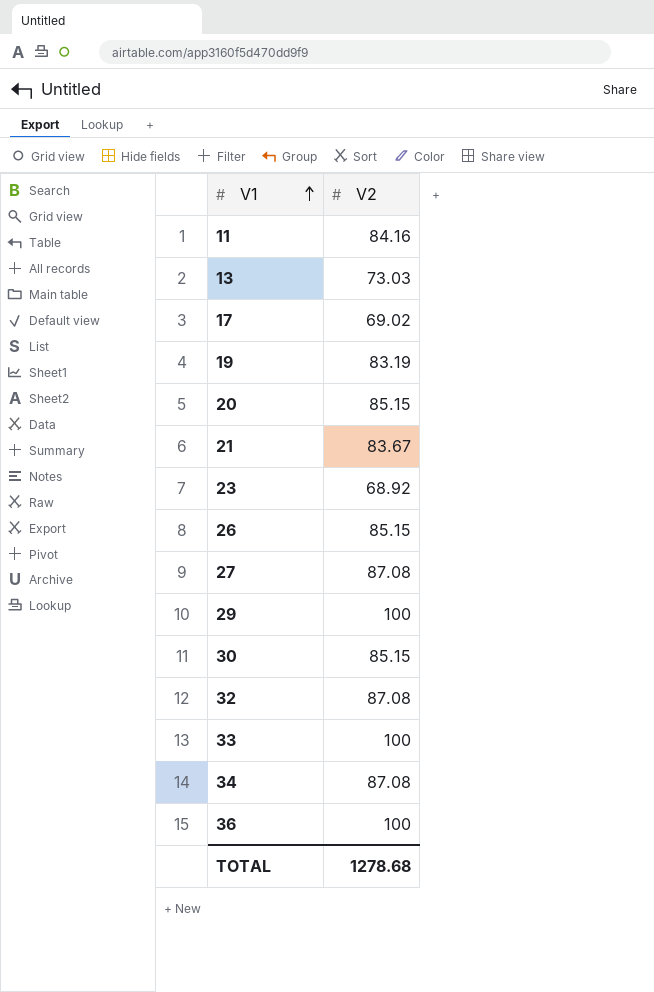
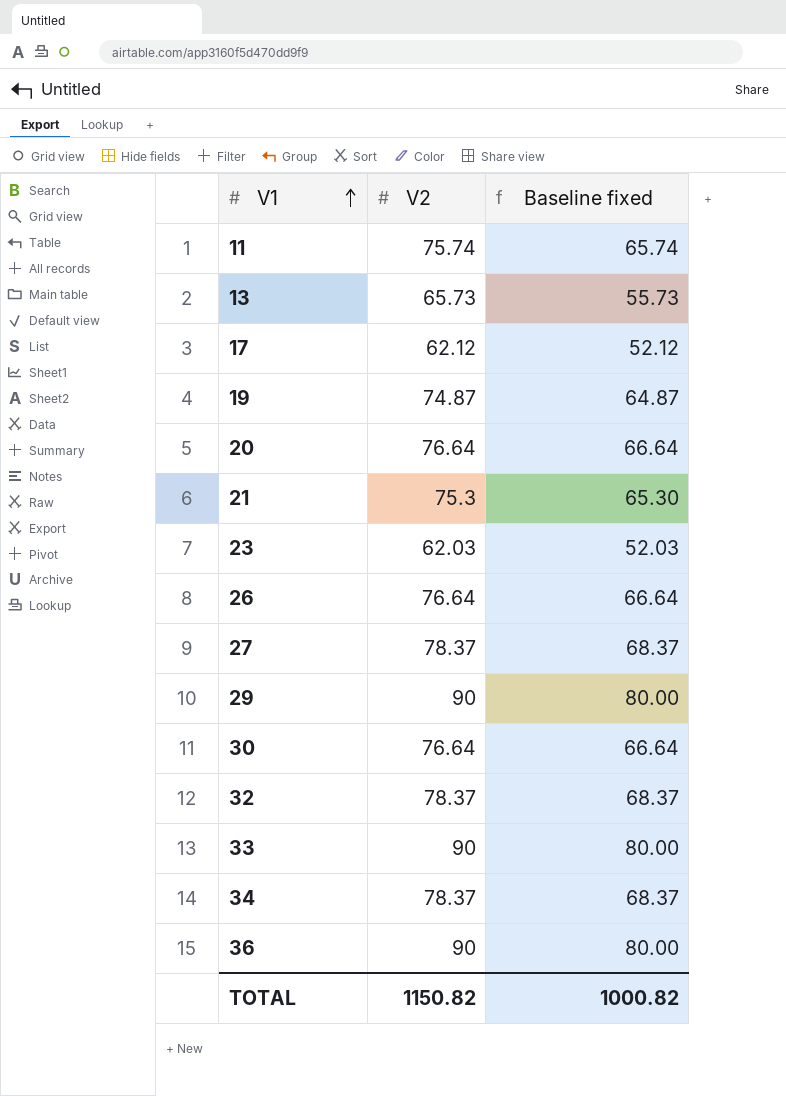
column Baseline fixed | formula: none -> [V2] - 10
11 | V2: 84.16 -> 75.74
13 | V2: 73.03 -> 65.73
17 | V2: 69.02 -> 62.12
19 | V2: 83.19 -> 74.87
20 | V2: 85.15 -> 76.64
21 | V2: 83.67 -> 75.3
23 | V2: 68.92 -> 62.03
26 | V2: 85.15 -> 76.64
27 | V2: 87.08 -> 78.37
29 | V2: 100 -> 90
30 | V2: 85.15 -> 76.64
32 | V2: 87.08 -> 78.37
33 | V2: 100 -> 90
34 | V2: 87.08 -> 78.37
36 | V2: 100 -> 90
TOTAL | V2: 1278.68 -> 1150.82

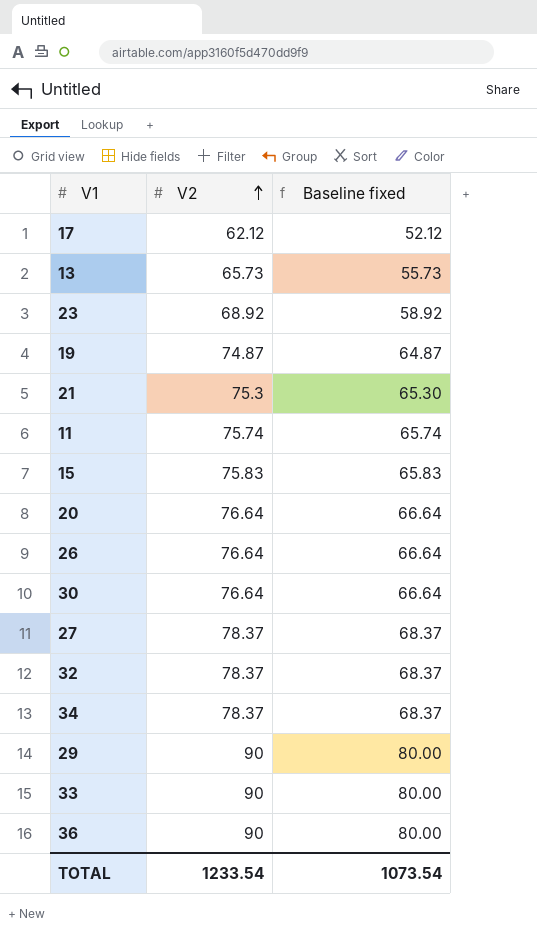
row order: V1 ascending -> V2 ascending
23 | V2: 62.03 -> 68.92
23 | Baseline fixed: 52.03 -> 58.92
row 15: none -> 75.83 | 65.83
TOTAL | V2: 1150.82 -> 1233.54
TOTAL | Baseline fixed: 1000.82 -> 1073.54

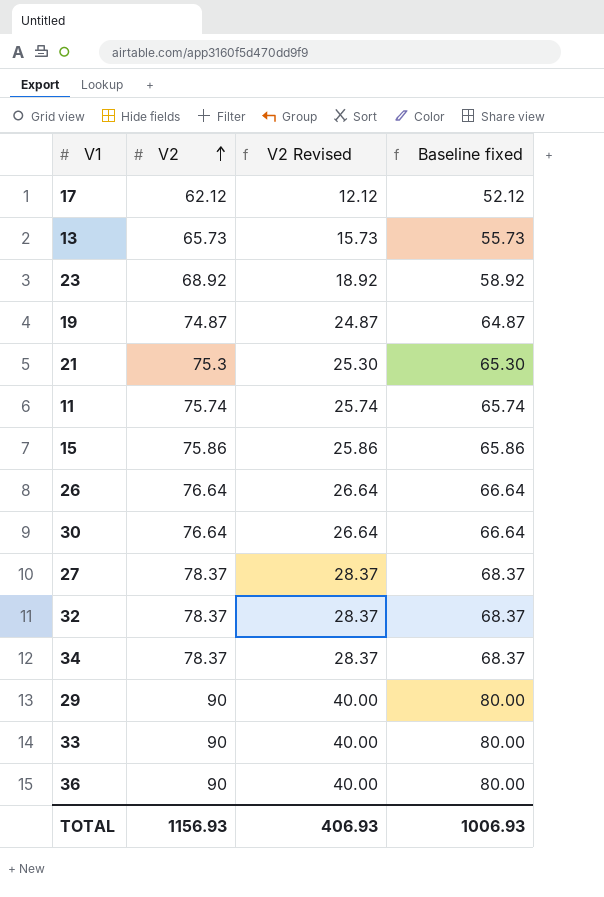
column V2 Revised | formula: none -> [V2] - 50
row 20: 76.64 | 66.64 -> none
15 | V2: 75.83 -> 75.86
15 | Baseline fixed: 65.83 -> 65.86
TOTAL | V2: 1233.54 -> 1156.93
TOTAL | Baseline fixed: 1073.54 -> 1006.93

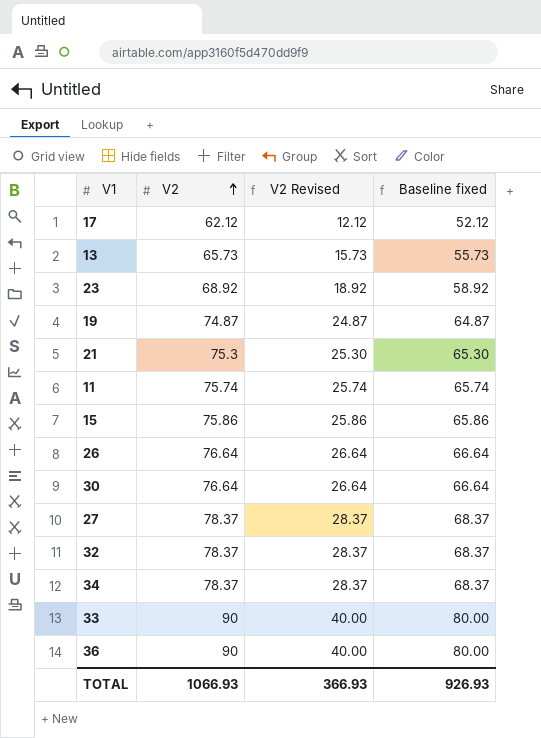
row 29: 90 | 40.00 | 80.00 -> none
TOTAL | V2: 1156.93 -> 1066.93
TOTAL | V2 Revised: 406.93 -> 366.93
TOTAL | Baseline fixed: 1006.93 -> 926.93

